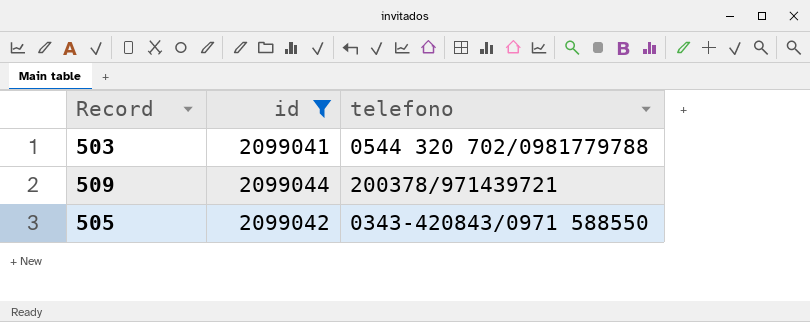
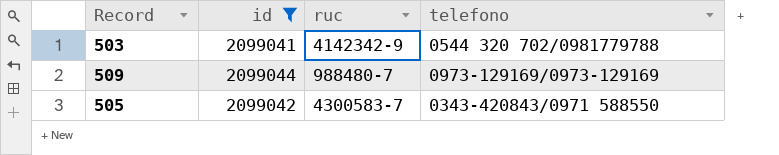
column ruc | position: none -> 3
509 | telefono: 200378/971439721 -> 0973-129169/0973-129169

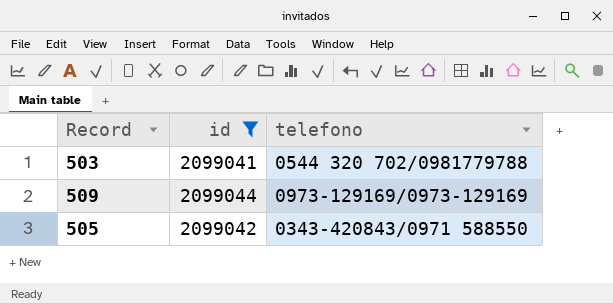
column ruc | position: 3 -> none

